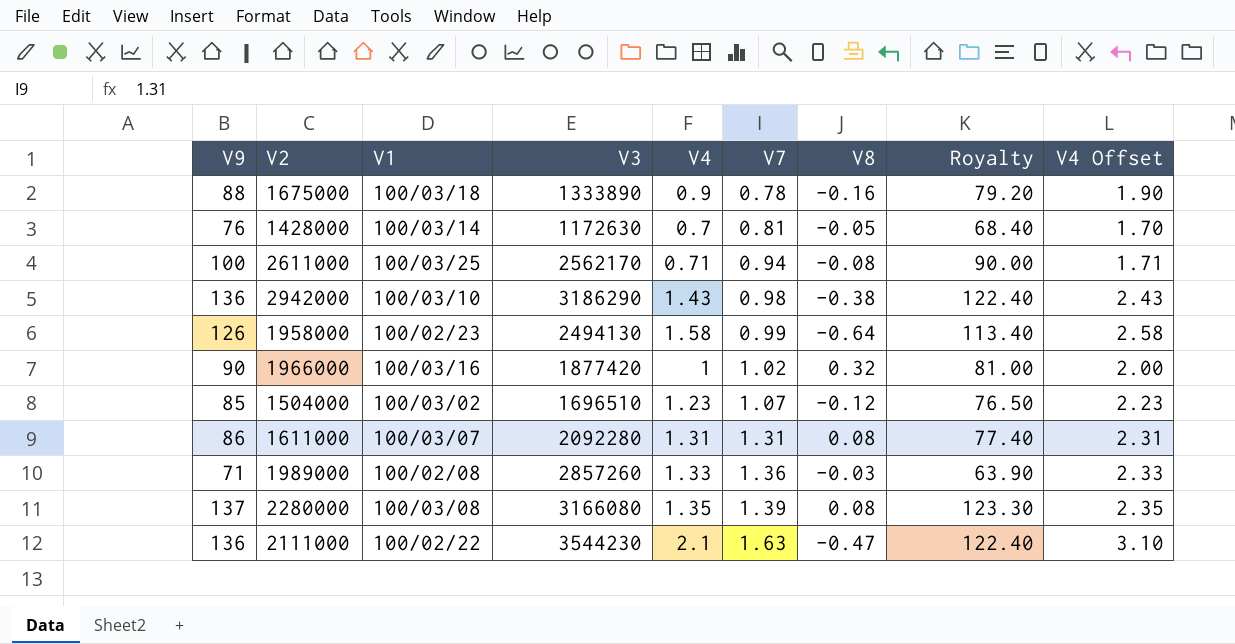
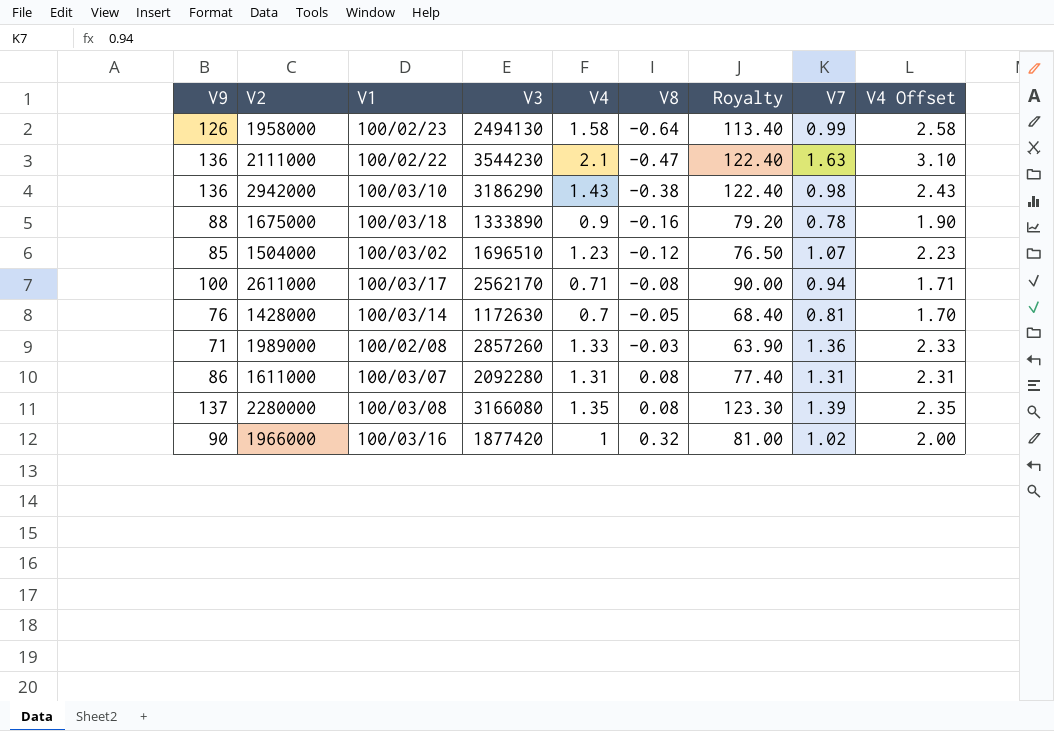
row order: V7 ascending -> V8 ascending
column V7 | position: 6 -> 8
2611000 | V1: 100/03/25 -> 100/03/17

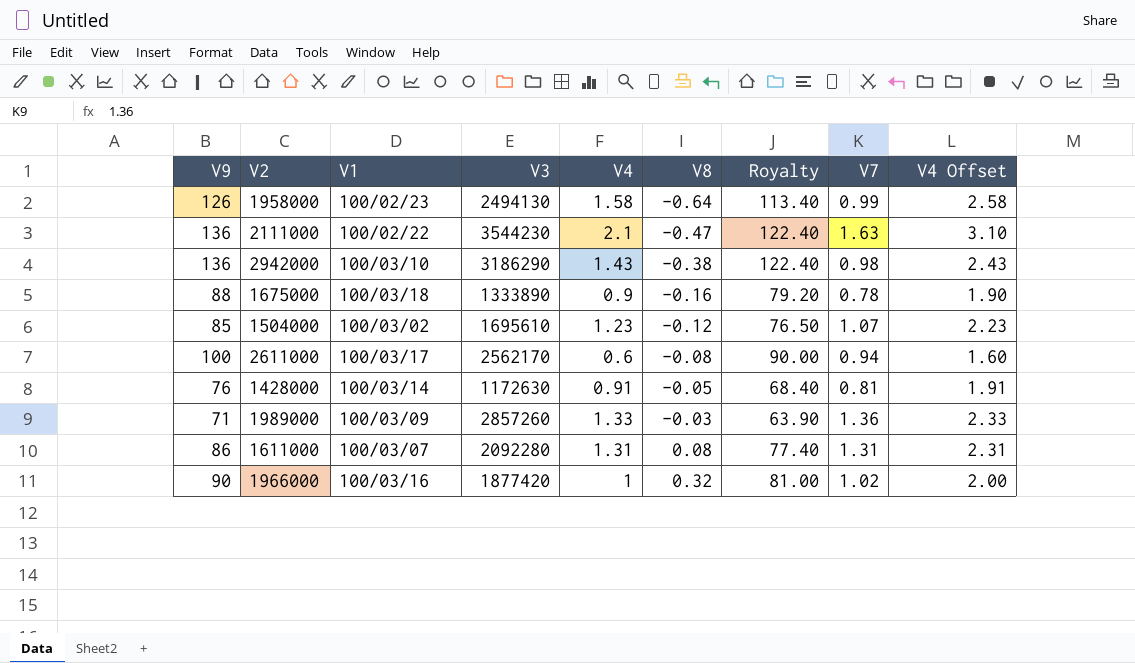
row 2280000: 137 | 100/03/08 | 3166080 | 1.35 | 0.08 | 123.30 | 1.39 | 2.35 -> none
1504000 | V3: 1696510 -> 1695610
2611000 | V4: 0.71 -> 0.6
2611000 | V4 Offset: 1.71 -> 1.60
1428000 | V4: 0.7 -> 0.91
1428000 | V4 Offset: 1.70 -> 1.91
1989000 | V1: 100/02/08 -> 100/03/09

